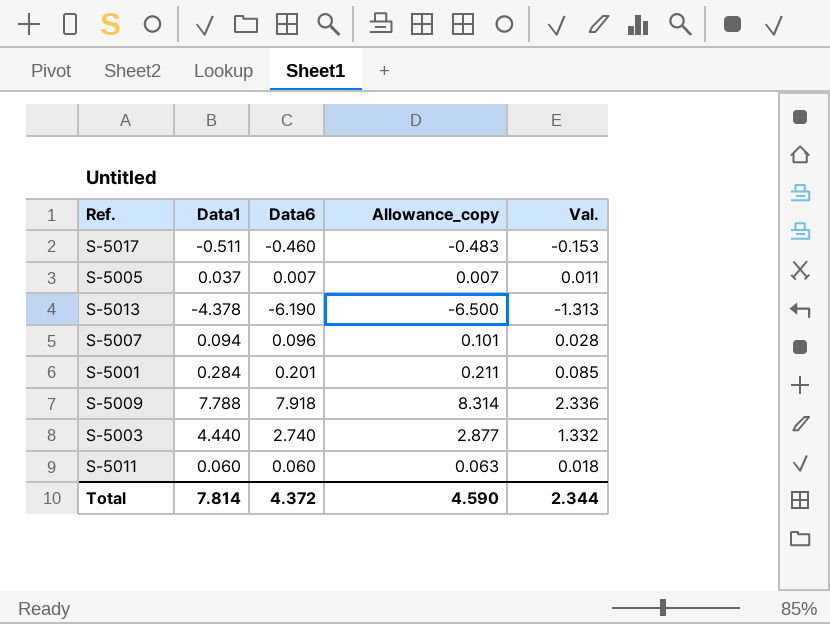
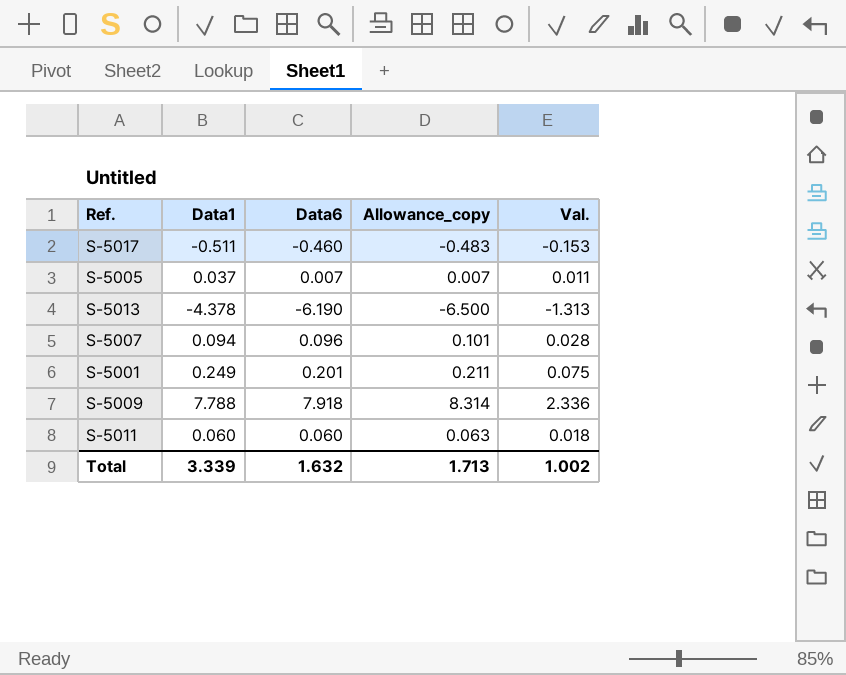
row S-5003: 4.440 | 2.740 | 2.877 | 1.332 -> none
S-5001 | Data1: 0.284 -> 0.249
S-5001 | Val.: 0.085 -> 0.075
Total | Data1: 7.814 -> 3.339
Total | Data6: 4.372 -> 1.632
Total | Allowance_copy: 4.590 -> 1.713
Total | Val.: 2.344 -> 1.002

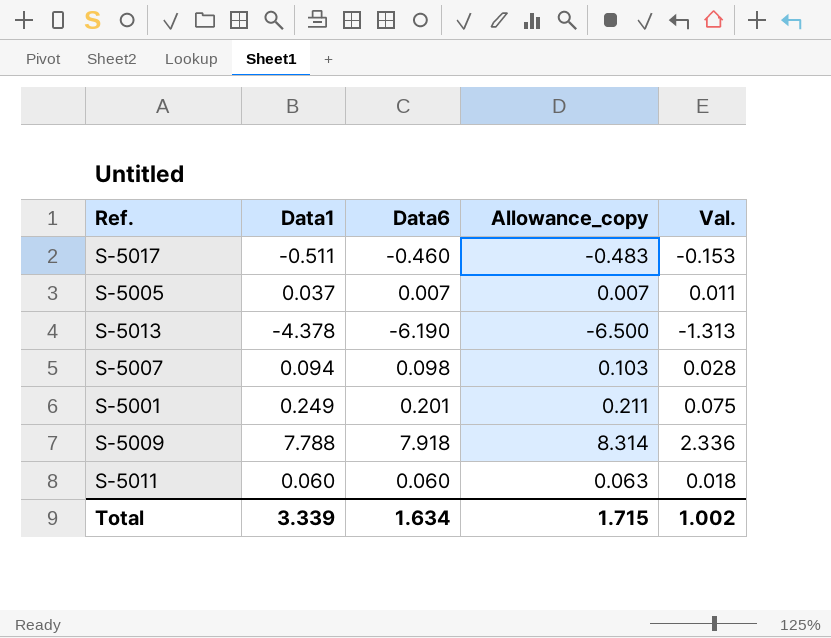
S-5007 | Data6: 0.096 -> 0.098
S-5007 | Allowance_copy: 0.101 -> 0.103
Total | Data6: 1.632 -> 1.634
Total | Allowance_copy: 1.713 -> 1.715

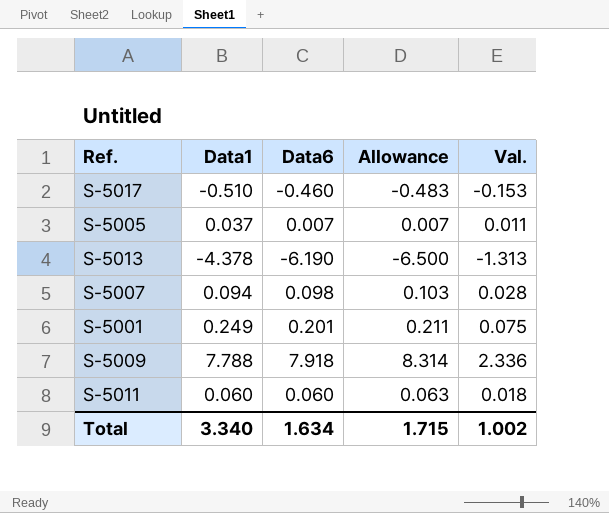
column name: Allowance_copy -> Allowance
S-5017 | Data1: -0.511 -> -0.510
Total | Data1: 3.339 -> 3.340

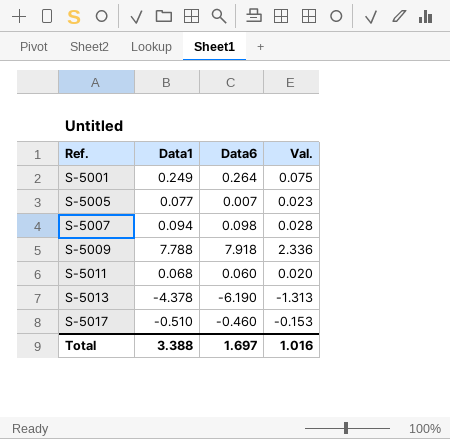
row order: none -> Ref. ascending
column Allowance | formula: [Data6] * 1.05 -> none
S-5001 | Data6: 0.201 -> 0.264
S-5005 | Data1: 0.037 -> 0.077
S-5005 | Val.: 0.011 -> 0.023
S-5011 | Data1: 0.060 -> 0.068
S-5011 | Val.: 0.018 -> 0.020
Total | Data1: 3.340 -> 3.388
Total | Data6: 1.634 -> 1.697
Total | Val.: 1.002 -> 1.016

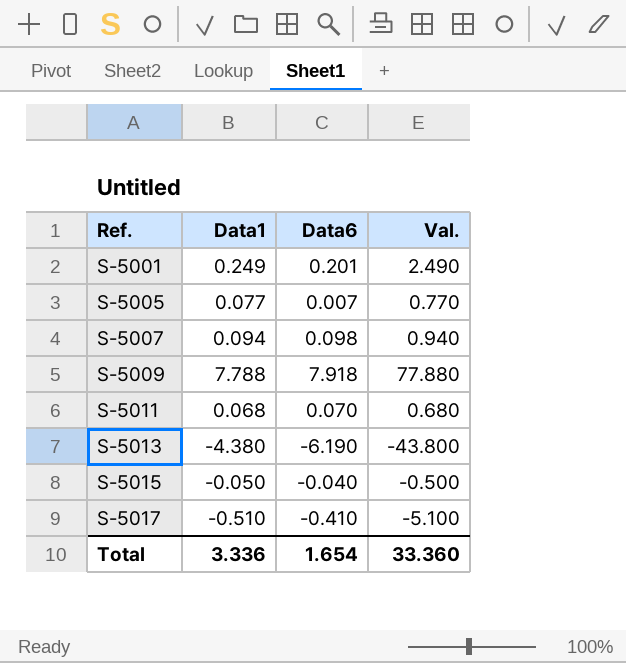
column Val. | formula: [Data1] * 0.3 -> [Data1] * 10
S-5001 | Data6: 0.264 -> 0.201
S-5011 | Data6: 0.060 -> 0.070
S-5013 | Data1: -4.378 -> -4.380
row S-5015: none -> -0.050 | -0.040 | -0.500
S-5017 | Data6: -0.460 -> -0.410
Total | Data1: 3.388 -> 3.336
Total | Data6: 1.697 -> 1.654
Total | Val.: 1.016 -> 33.360

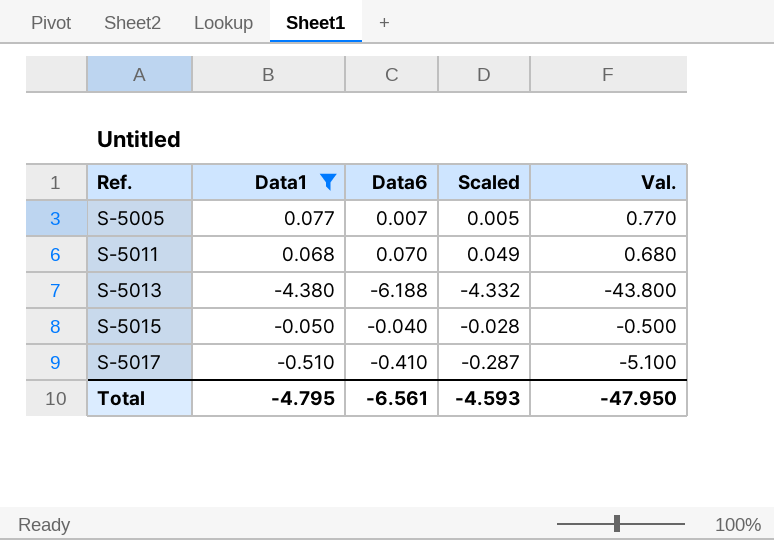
filter: none -> Data1 <= 0.077
column Scaled | formula: none -> [Data6] * 0.7
S-5013 | Data6: -6.190 -> -6.188
Total | Data1: 3.336 -> -4.795
Total | Data6: 1.654 -> -6.561
Total | Val.: 33.360 -> -47.950

